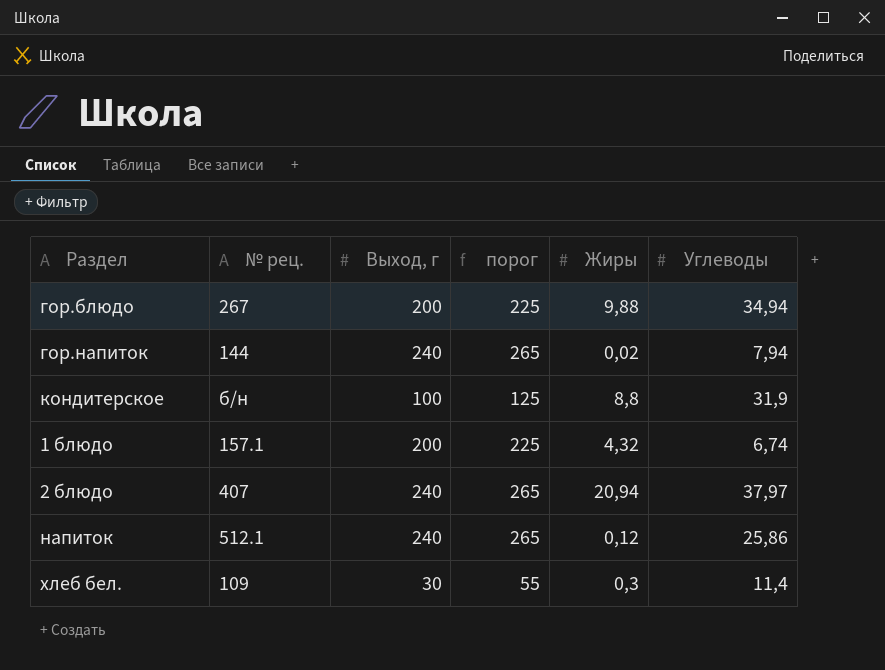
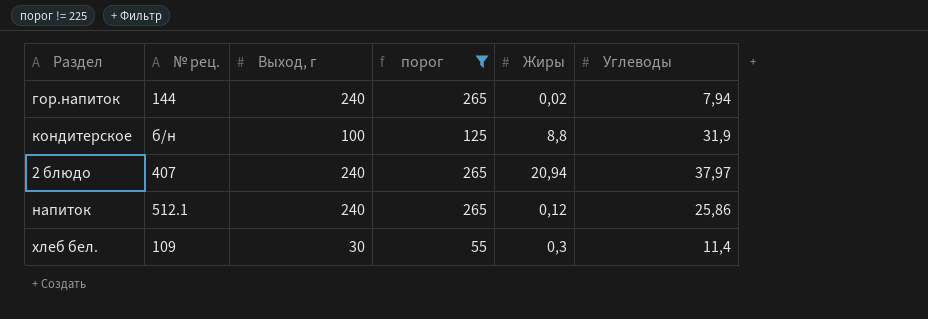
filter: none -> порог != 225

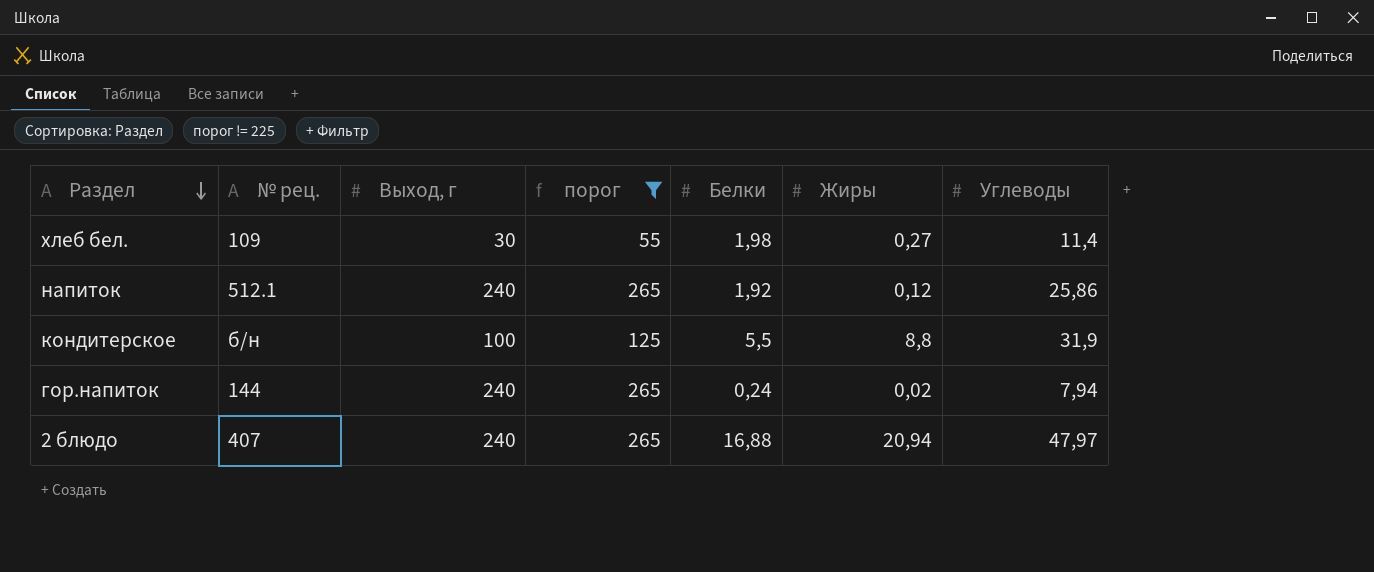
row order: none -> Раздел descending
column Белки | position: none -> 5
хлеб бел. | Жиры: 0,3 -> 0,27
2 блюдо | Углеводы: 37,97 -> 47,97

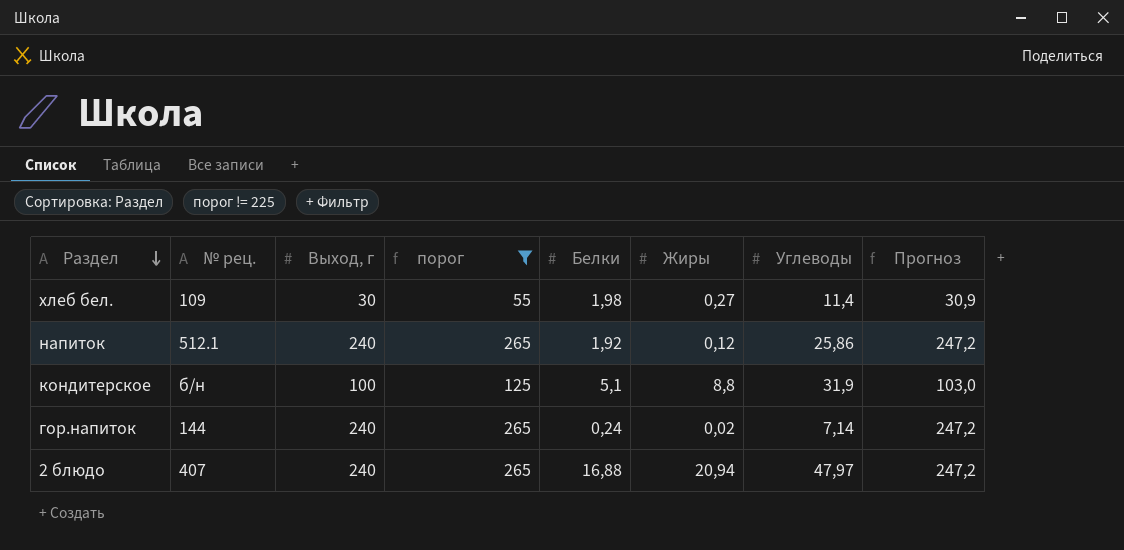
column Прогноз | formula: none -> [Выход, г] * 1,03
кондитерское | Белки: 5,5 -> 5,1
гор.напиток | Углеводы: 7,94 -> 7,14

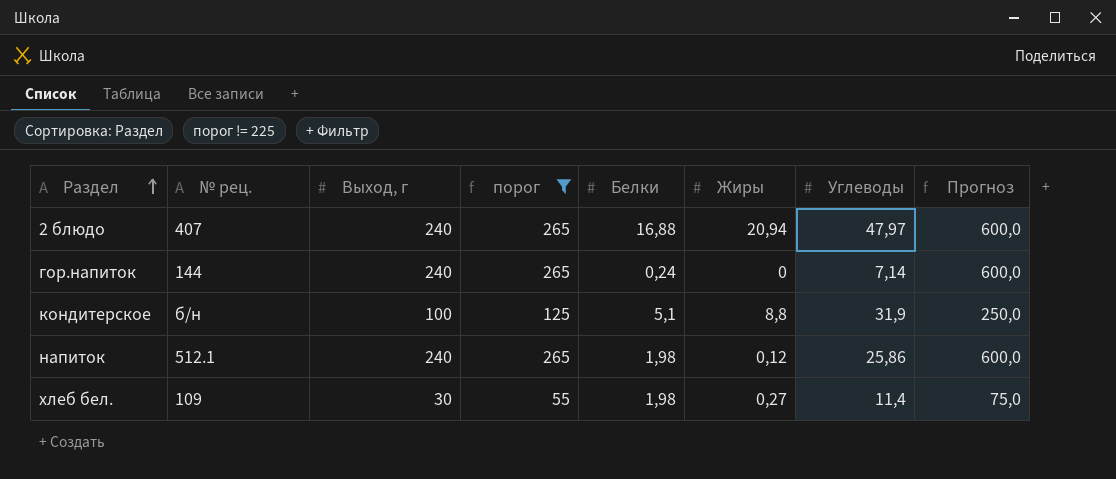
row order: Раздел descending -> Раздел ascending
column Прогноз | formula: [Выход, г] * 1,03 -> [Выход, г] * 2,5
гор.напиток | Жиры: 0,02 -> 0
напиток | Белки: 1,92 -> 1,98

